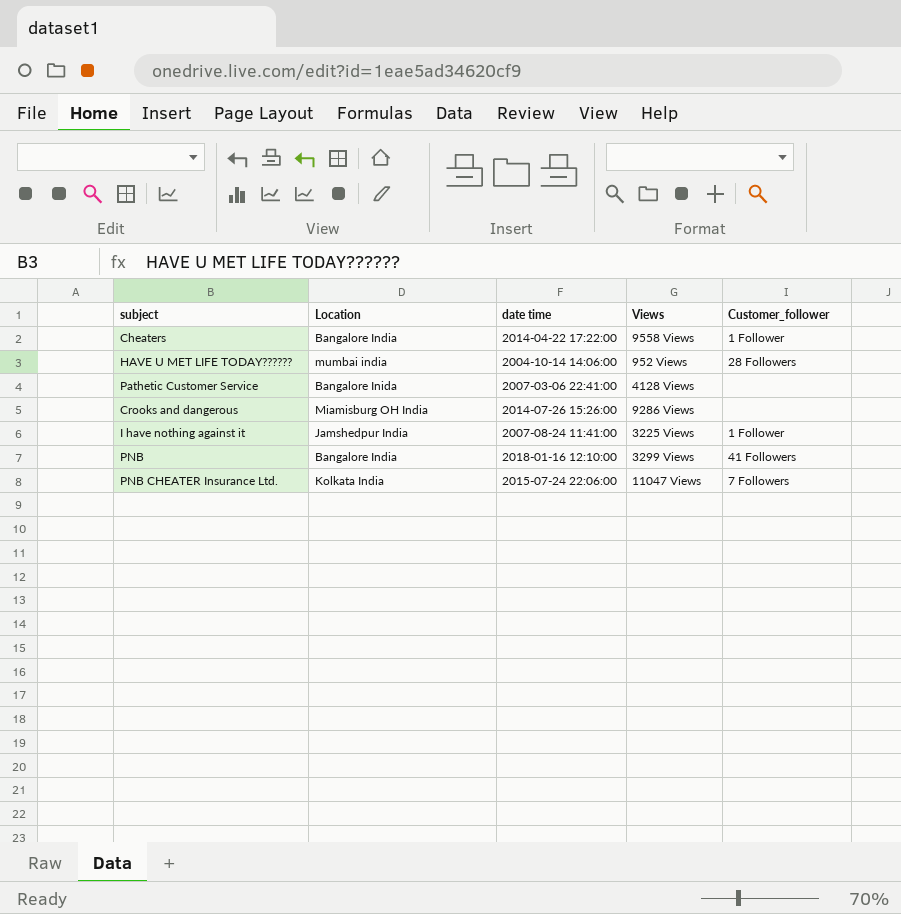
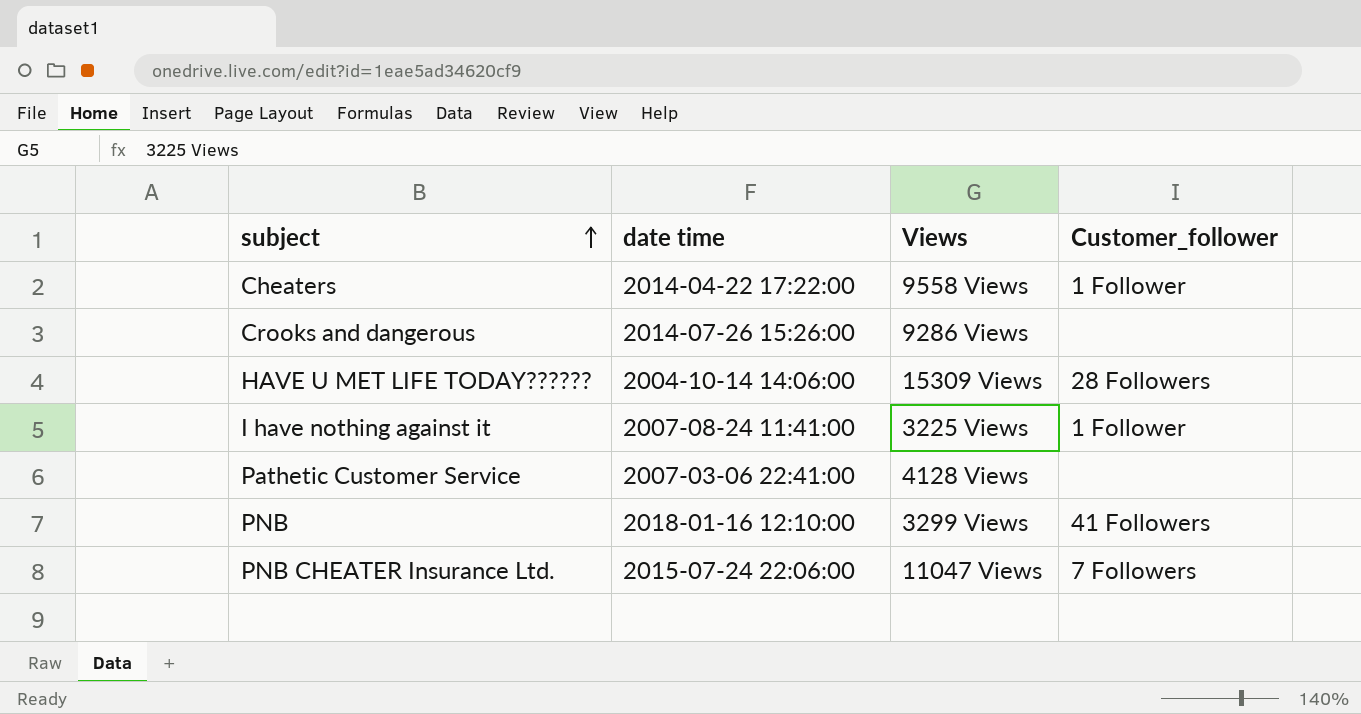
row order: none -> subject ascending
column Location | position: 2 -> none
HAVE U MET LIFE TODAY?????? | Views: 952 Views -> 15309 Views

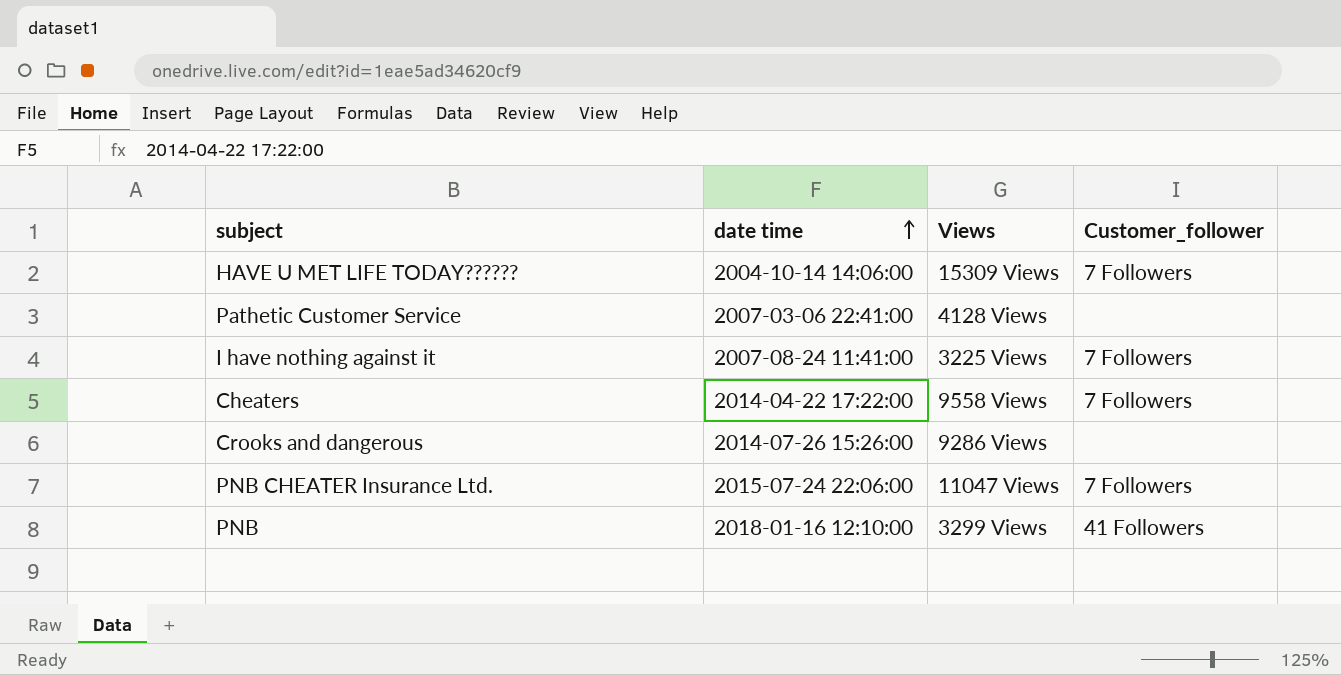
row order: subject ascending -> date time ascending
HAVE U MET LIFE TODAY?????? | Customer_follower: 28 Followers -> 7 Followers
I have nothing against it | Customer_follower: 1 Follower -> 7 Followers
Cheaters | Customer_follower: 1 Follower -> 7 Followers

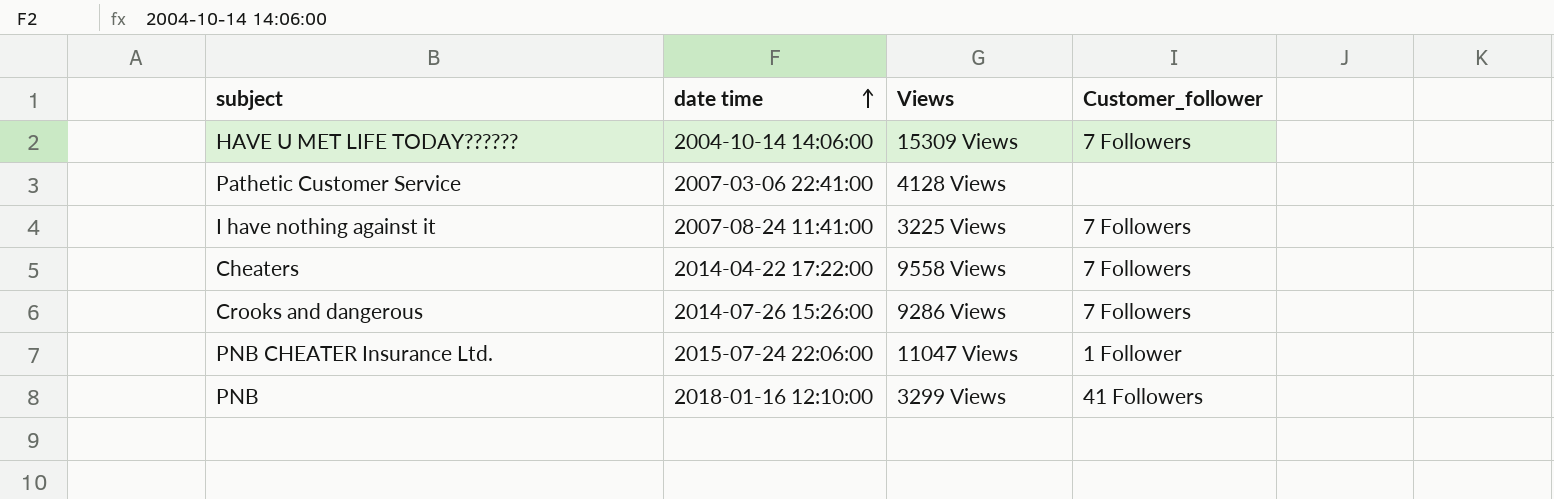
Crooks and dangerous | Customer_follower: none -> 7 Followers
PNB CHEATER Insurance Ltd. | Customer_follower: 7 Followers -> 1 Follower

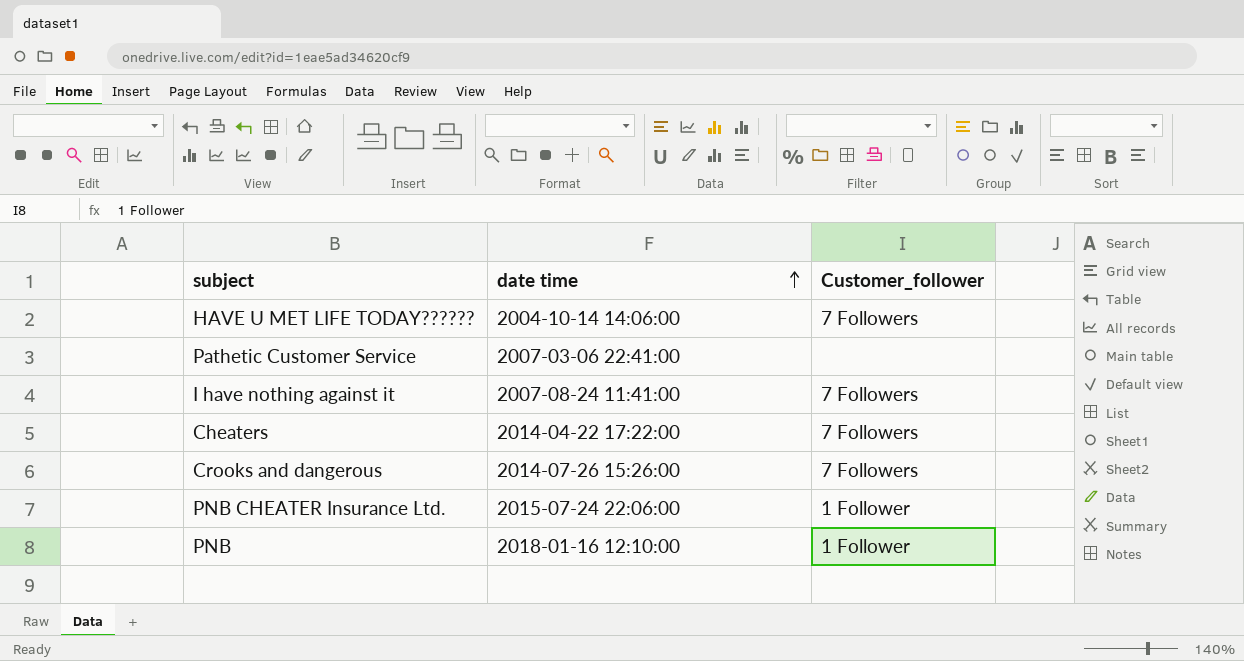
column Views | position: 3 -> none
PNB | Customer_follower: 41 Followers -> 1 Follower

